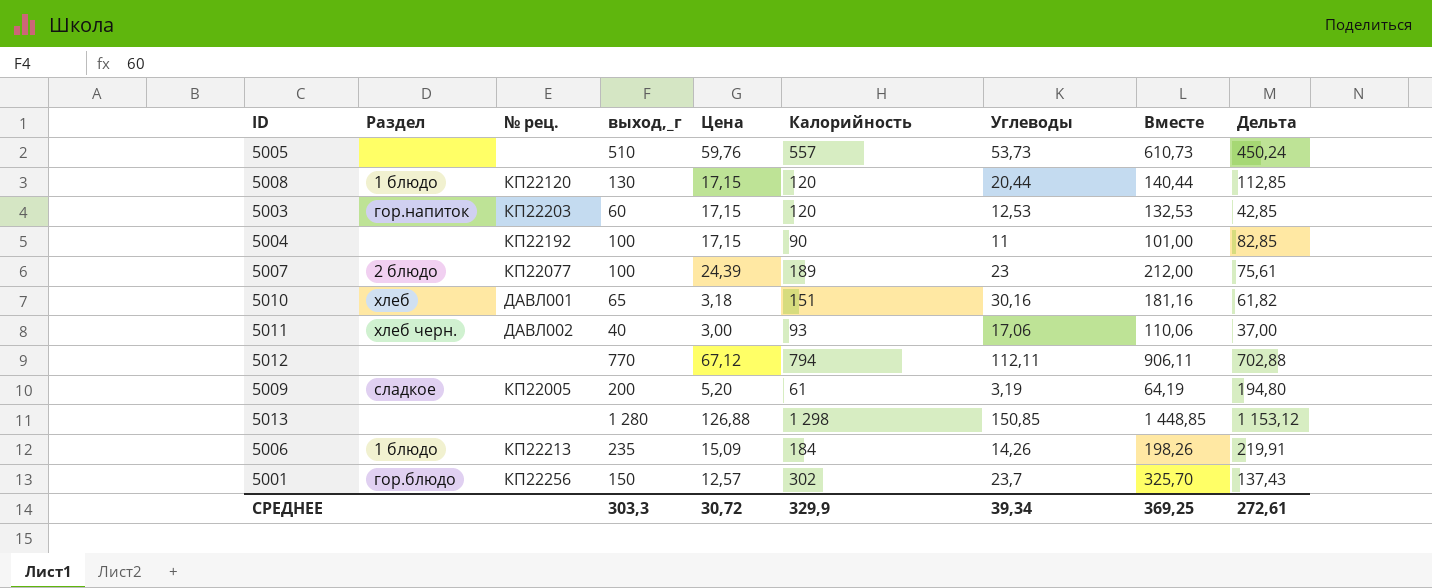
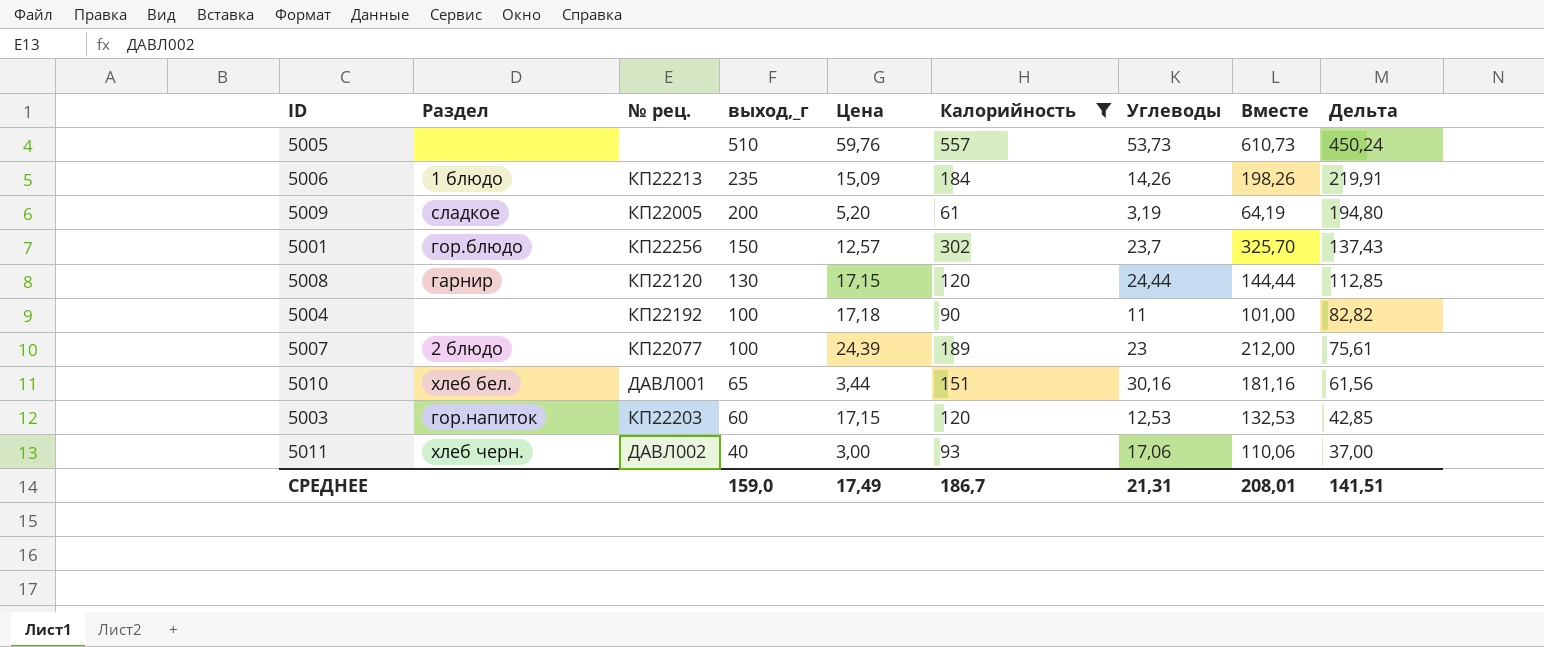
filter: none -> Калорийность <= 557
row order: none -> выход,_г descending
5008 | Раздел: 1 блюдо -> гарнир
5008 | Углеводы: 20,44 -> 24,44
5008 | Вместе: 140,44 -> 144,44
5004 | Цена: 17,15 -> 17,18
5004 | Дельта: 82,85 -> 82,82
5010 | Раздел: хлеб -> хлеб бел.
5010 | Цена: 3,18 -> 3,44
5010 | Дельта: 61,82 -> 61,56
СРЕДНЕЕ | выход,_г: 303,3 -> 159,0
СРЕДНЕЕ | Цена: 30,72 -> 17,49
СРЕДНЕЕ | Калорийность: 329,9 -> 186,7
СРЕДНЕЕ | Углеводы: 39,34 -> 21,31
СРЕДНЕЕ | Вместе: 369,25 -> 208,01
СРЕДНЕЕ | Дельта: 272,61 -> 141,51

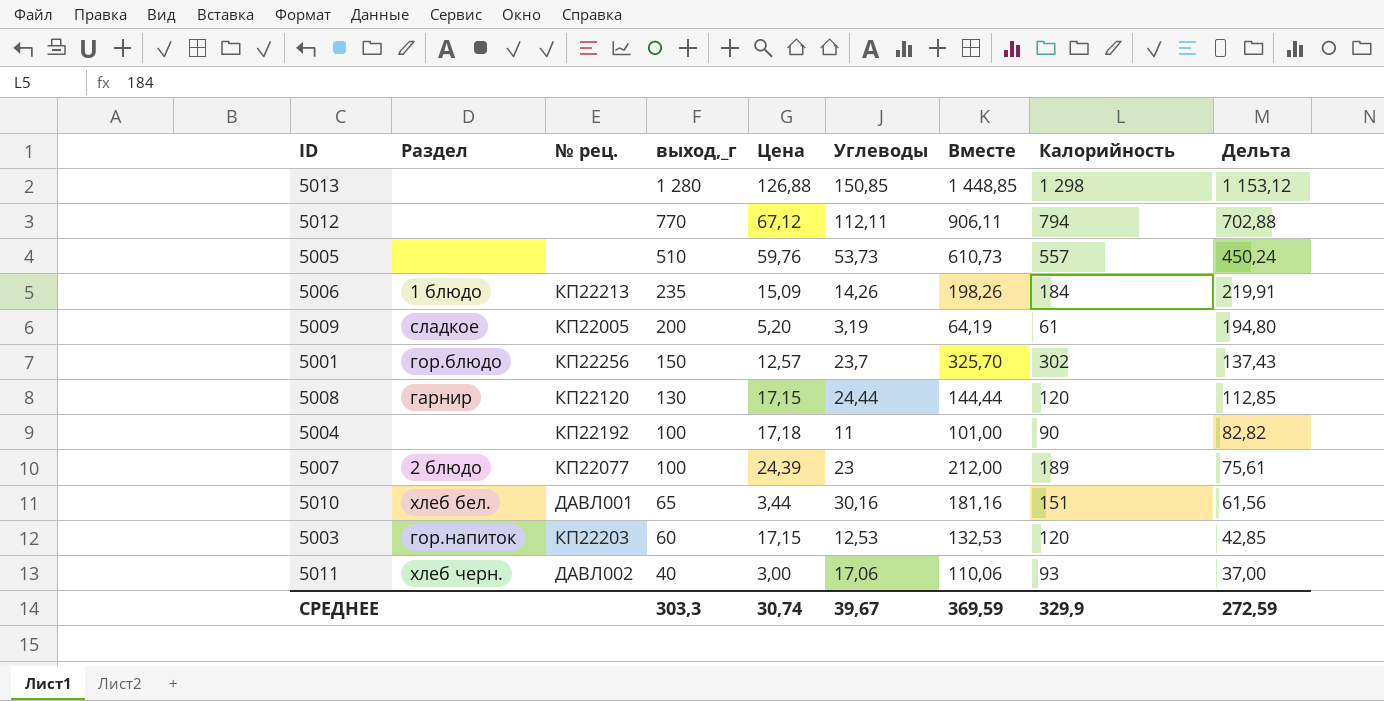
filter: Калорийность <= 557 -> none
column Калорийность | position: 6 -> 8
СРЕДНЕЕ | выход,_г: 159,0 -> 303,3
СРЕДНЕЕ | Цена: 17,49 -> 30,74
СРЕДНЕЕ | Углеводы: 21,31 -> 39,67
СРЕДНЕЕ | Вместе: 208,01 -> 369,59
СРЕДНЕЕ | Калорийность: 186,7 -> 329,9
СРЕДНЕЕ | Дельта: 141,51 -> 272,59

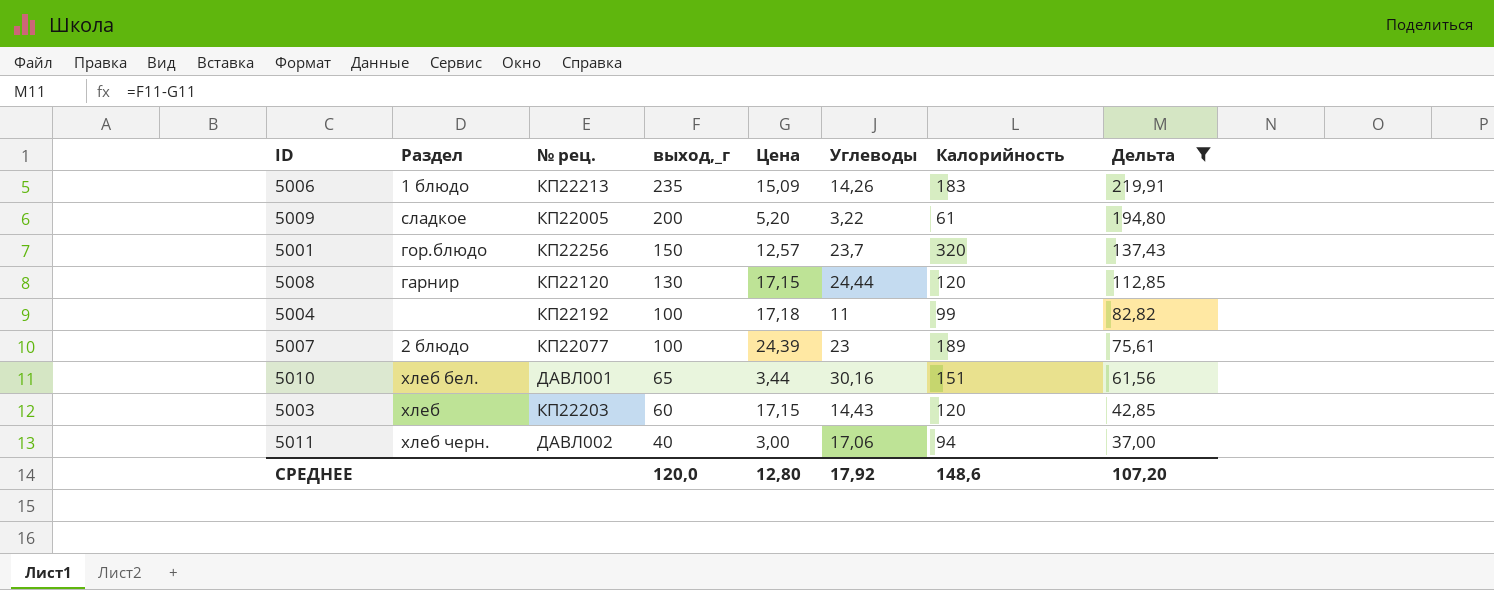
filter: none -> Дельта <= 219,91
column Вместе | formula: [Углеводы] + [Калорийность] -> none
5006 | Калорийность: 184 -> 183
5009 | Углеводы: 3,19 -> 3,22
5001 | Калорийность: 302 -> 320
5004 | Калорийность: 90 -> 99
5003 | Раздел: гор.напиток -> хлеб
5003 | Углеводы: 12,53 -> 14,43
5011 | Калорийность: 93 -> 94
СРЕДНЕЕ | выход,_г: 303,3 -> 120,0
СРЕДНЕЕ | Цена: 30,74 -> 12,80
СРЕДНЕЕ | Углеводы: 39,67 -> 17,92
СРЕДНЕЕ | Калорийность: 329,9 -> 148,6
СРЕДНЕЕ | Дельта: 272,59 -> 107,20

